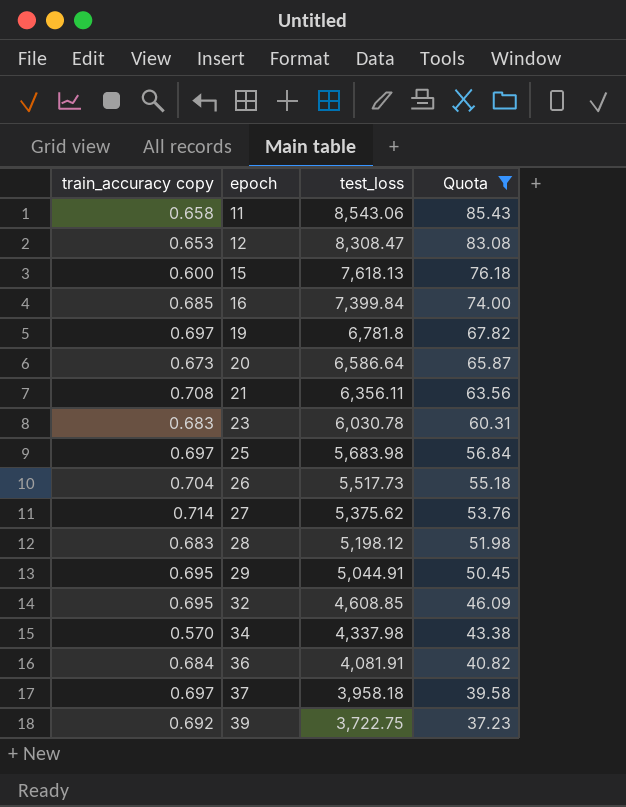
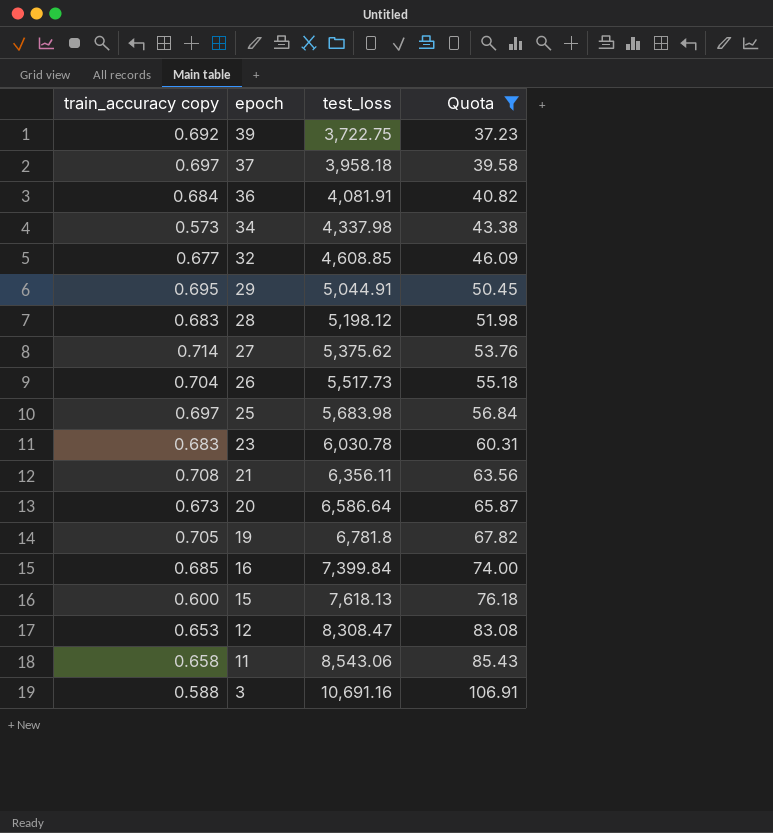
row order: epoch ascending -> epoch descending
34 | train_accuracy copy: 0.570 -> 0.573
32 | train_accuracy copy: 0.695 -> 0.677
19 | train_accuracy copy: 0.697 -> 0.705
row 3: none -> 0.588 | 10,691.16 | 106.91

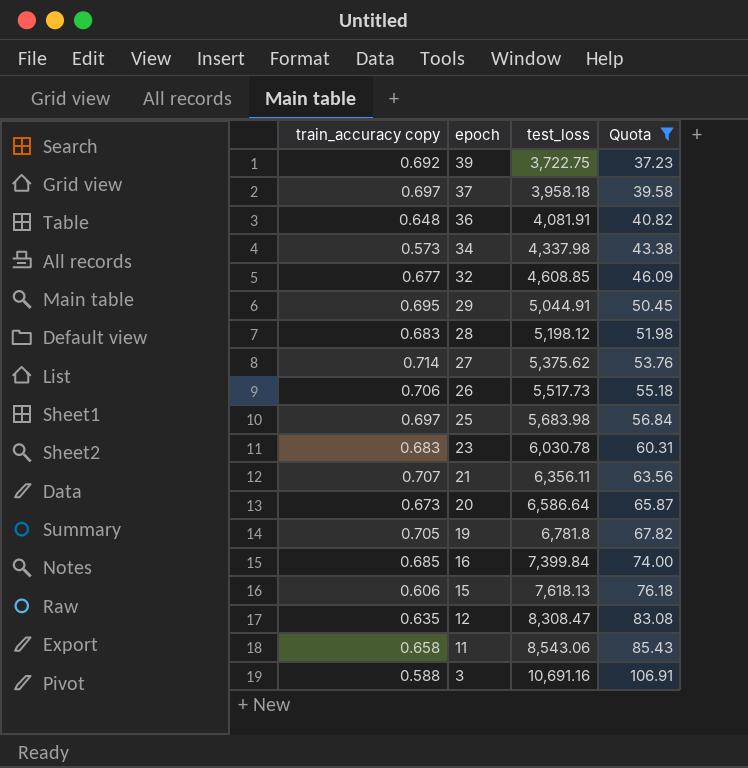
36 | train_accuracy copy: 0.684 -> 0.648
26 | train_accuracy copy: 0.704 -> 0.706
21 | train_accuracy copy: 0.708 -> 0.707
15 | train_accuracy copy: 0.600 -> 0.606
12 | train_accuracy copy: 0.653 -> 0.635

